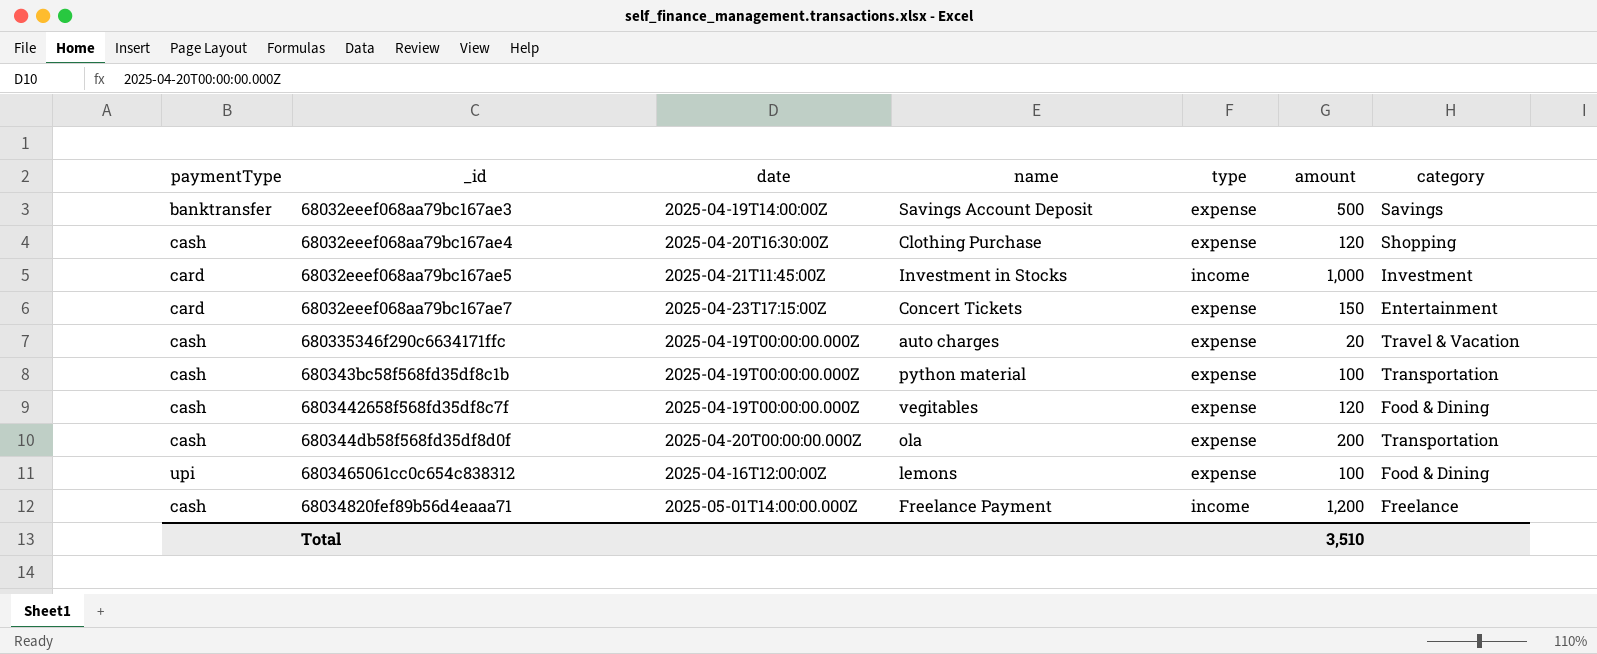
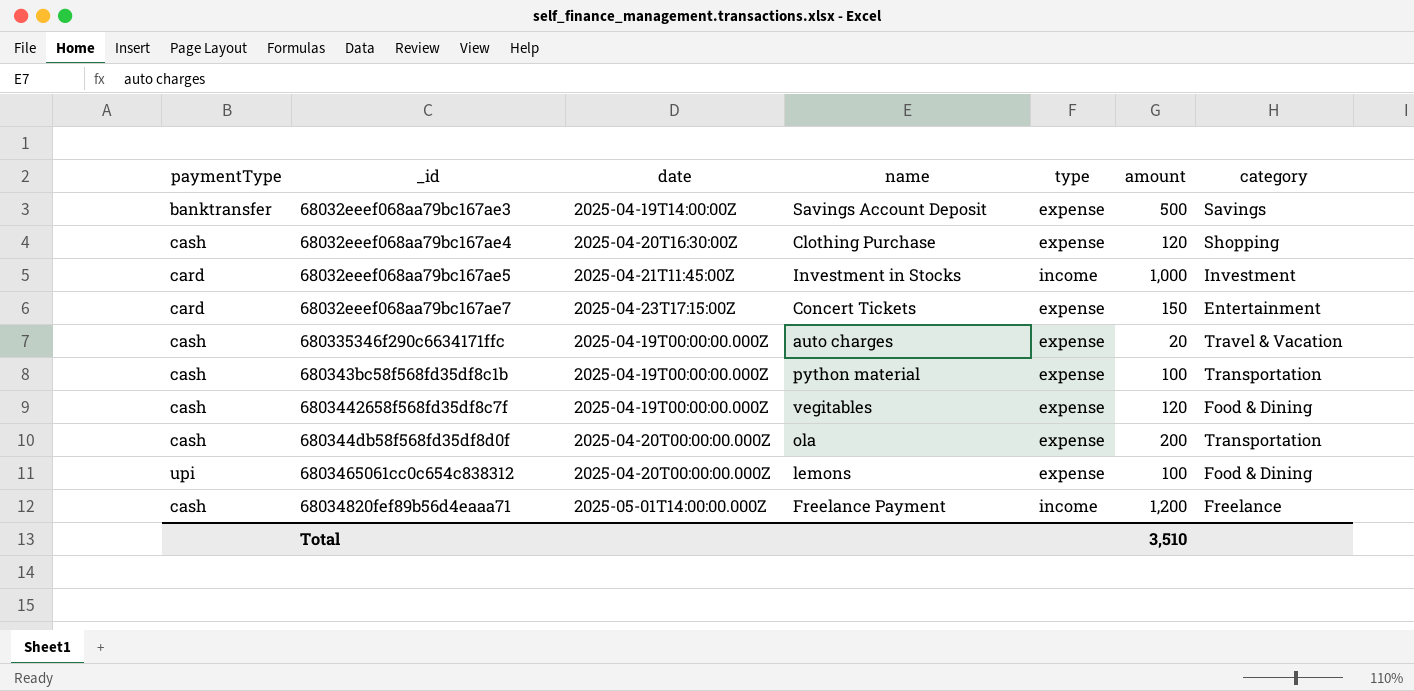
6803465061cc0c654c838312 | date: 2025-04-16T12:00:00Z -> 2025-04-20T00:00:00.000Z

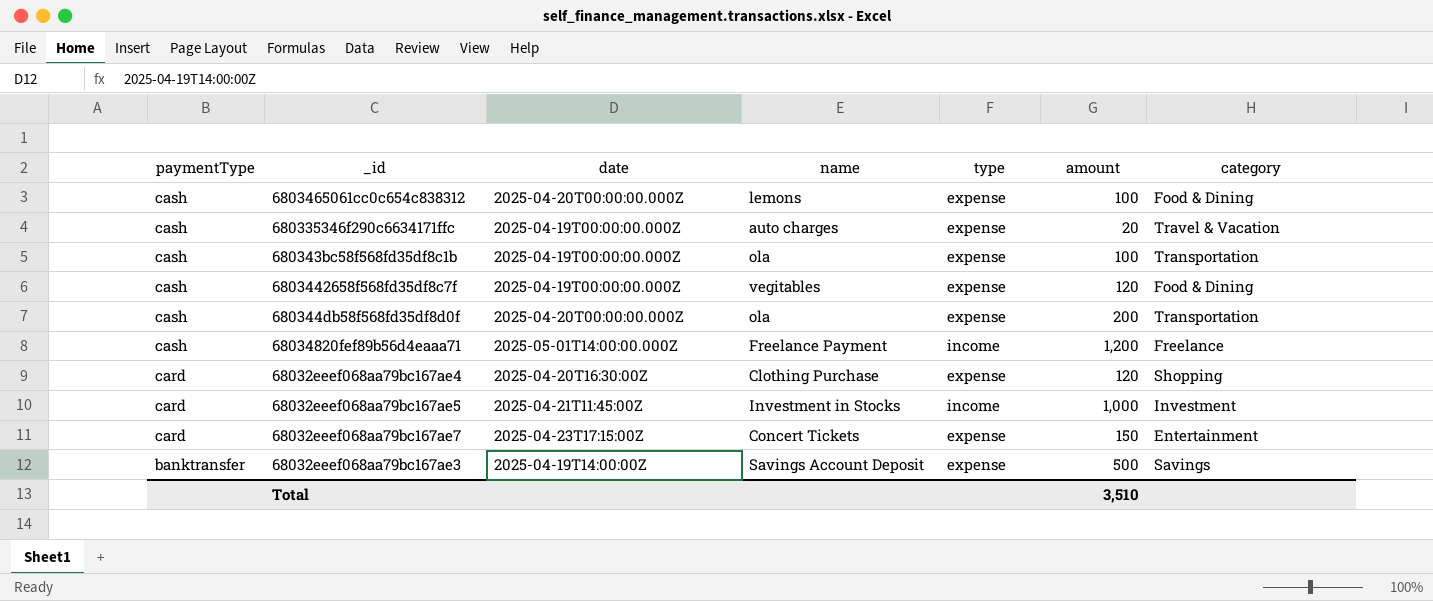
row order: none -> paymentType descending
6803465061cc0c654c838312 | paymentType: upi -> cash
680343bc58f568fd35df8c1b | name: python material -> ola
68032eeef068aa79bc167ae4 | paymentType: cash -> card

